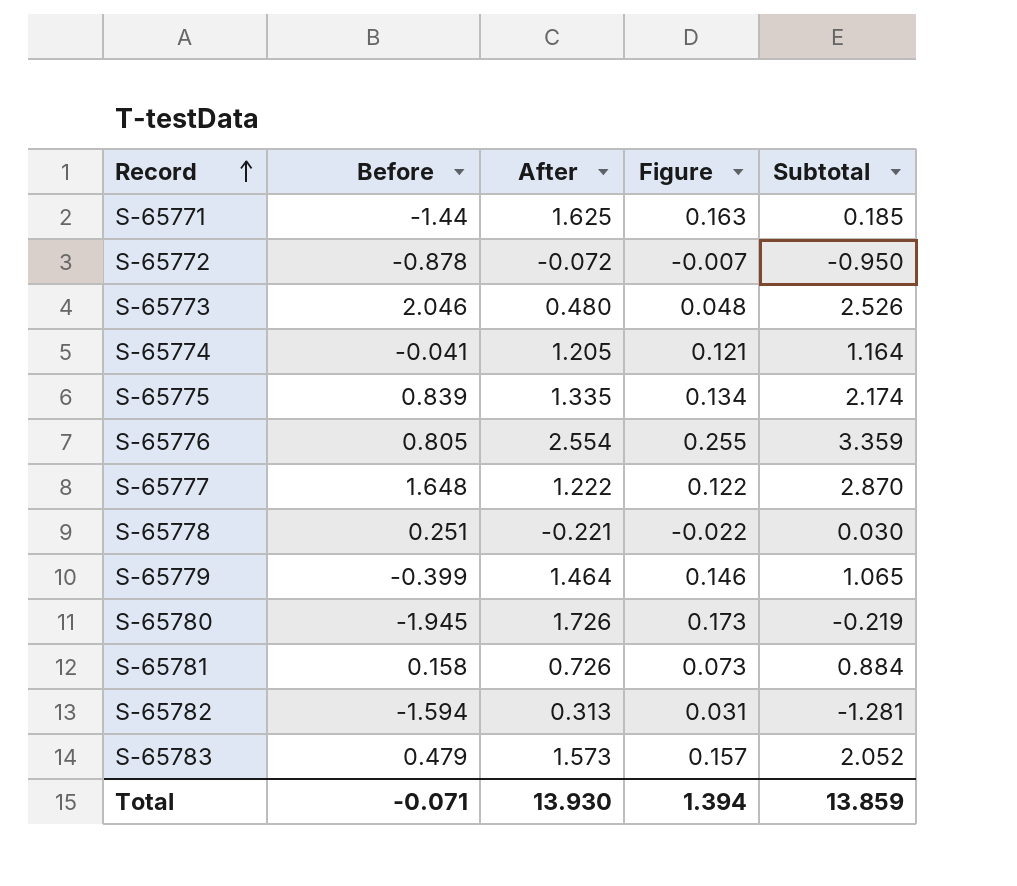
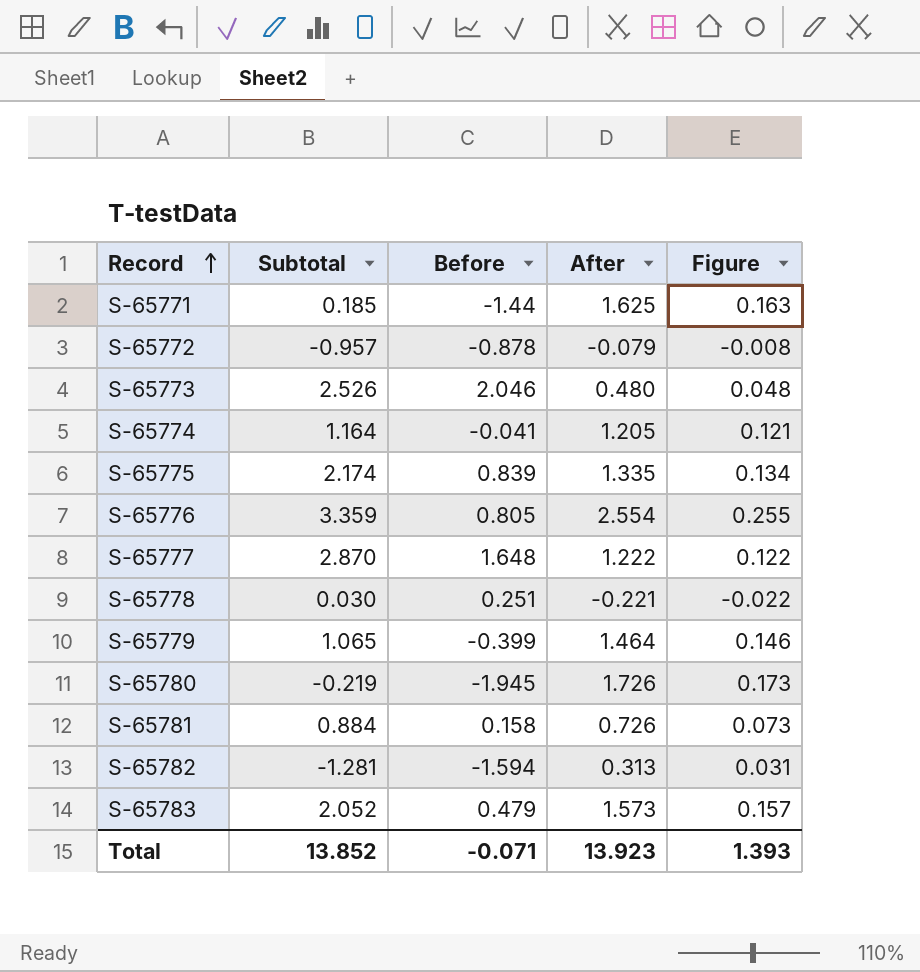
column Subtotal | position: 5 -> 2
S-65772 | Subtotal: -0.950 -> -0.957
S-65772 | After: -0.072 -> -0.079
S-65772 | Figure: -0.007 -> -0.008
Total | Subtotal: 13.859 -> 13.852
Total | After: 13.930 -> 13.923
Total | Figure: 1.394 -> 1.393

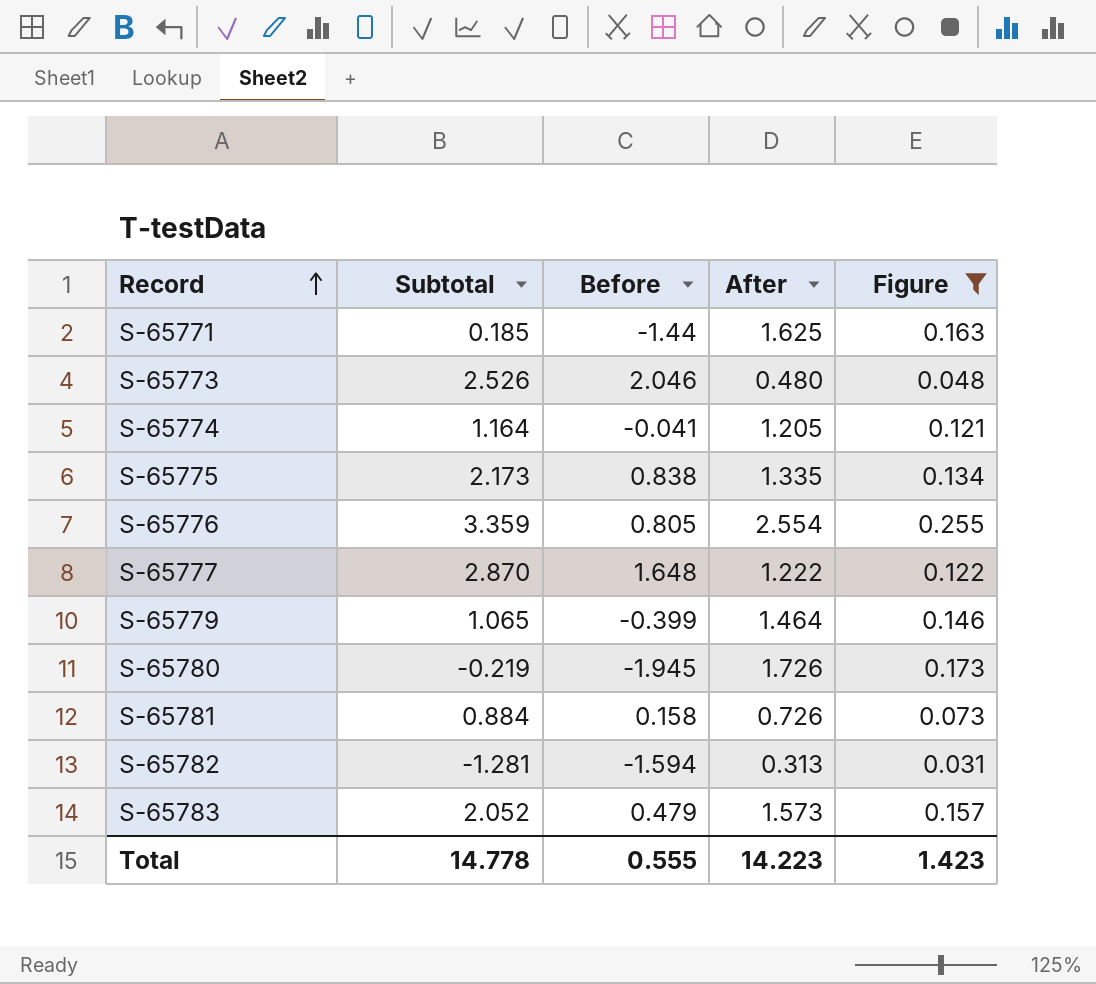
filter: none -> Figure >= 0.031
S-65775 | Subtotal: 2.174 -> 2.173
S-65775 | Before: 0.839 -> 0.838
Total | Subtotal: 13.852 -> 14.778
Total | Before: -0.071 -> 0.555
Total | After: 13.923 -> 14.223
Total | Figure: 1.393 -> 1.423

